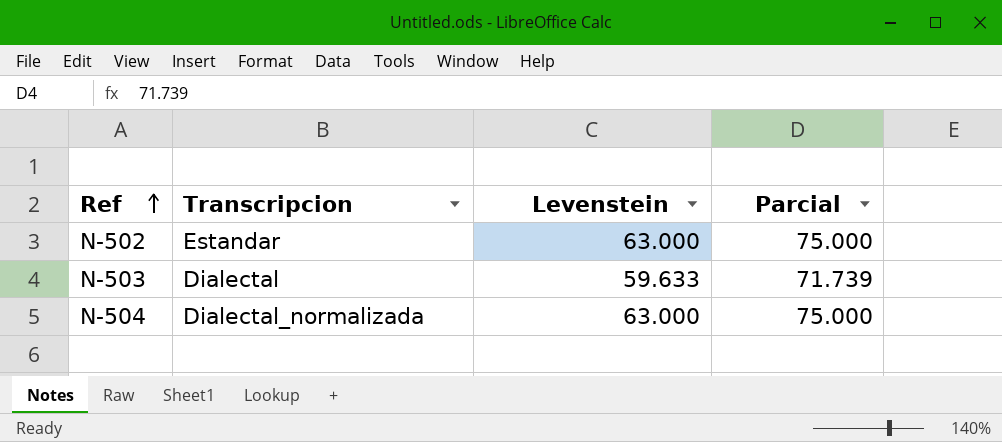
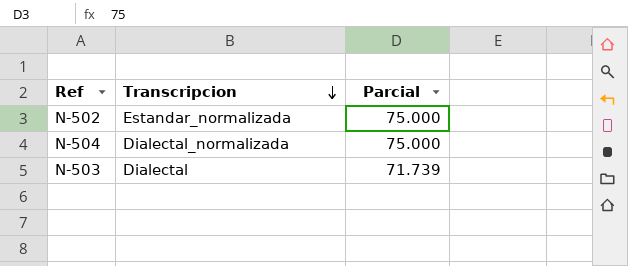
row order: Ref ascending -> Transcripcion descending
column Levenstein | position: 3 -> none
N-502 | Transcripcion: Estandar -> Estandar_normalizada

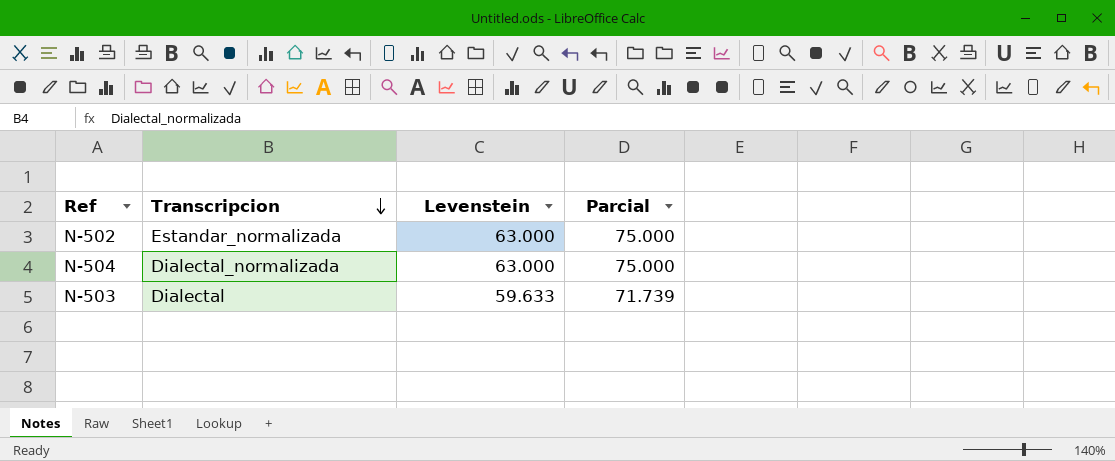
column Levenstein | position: none -> 3

